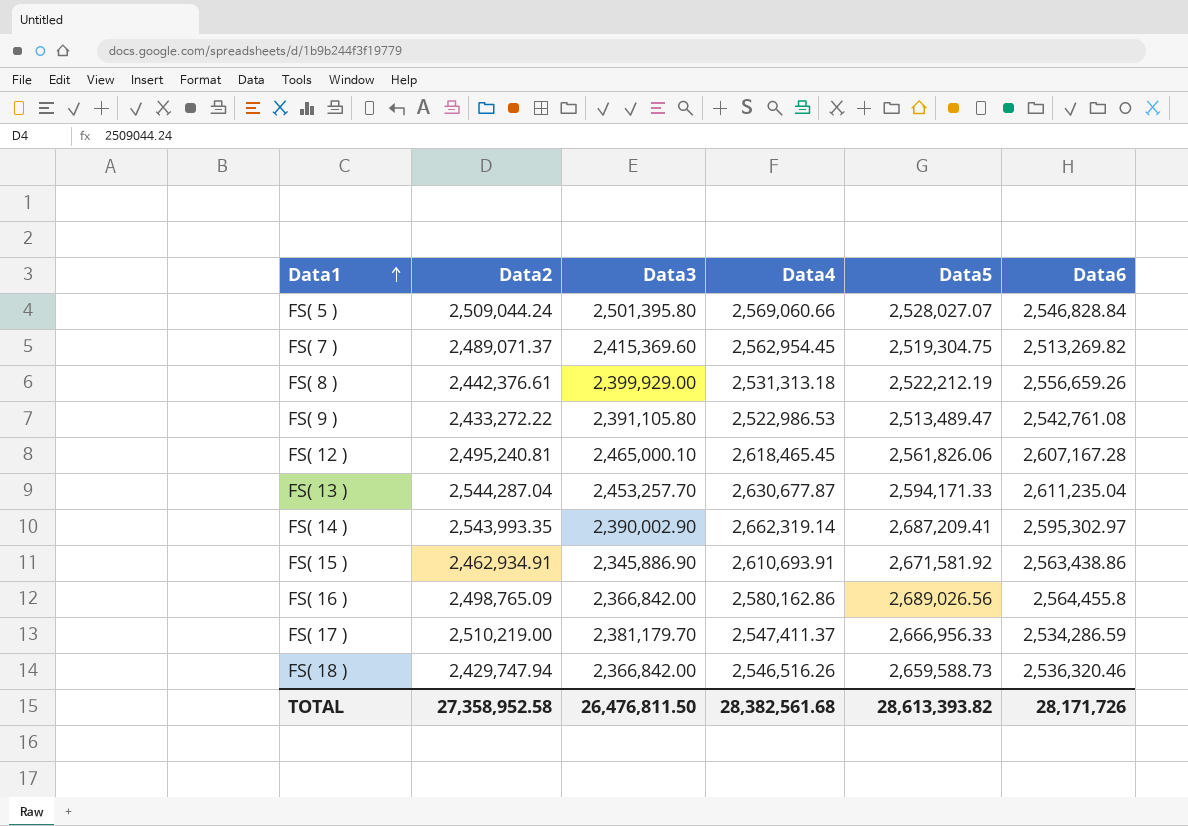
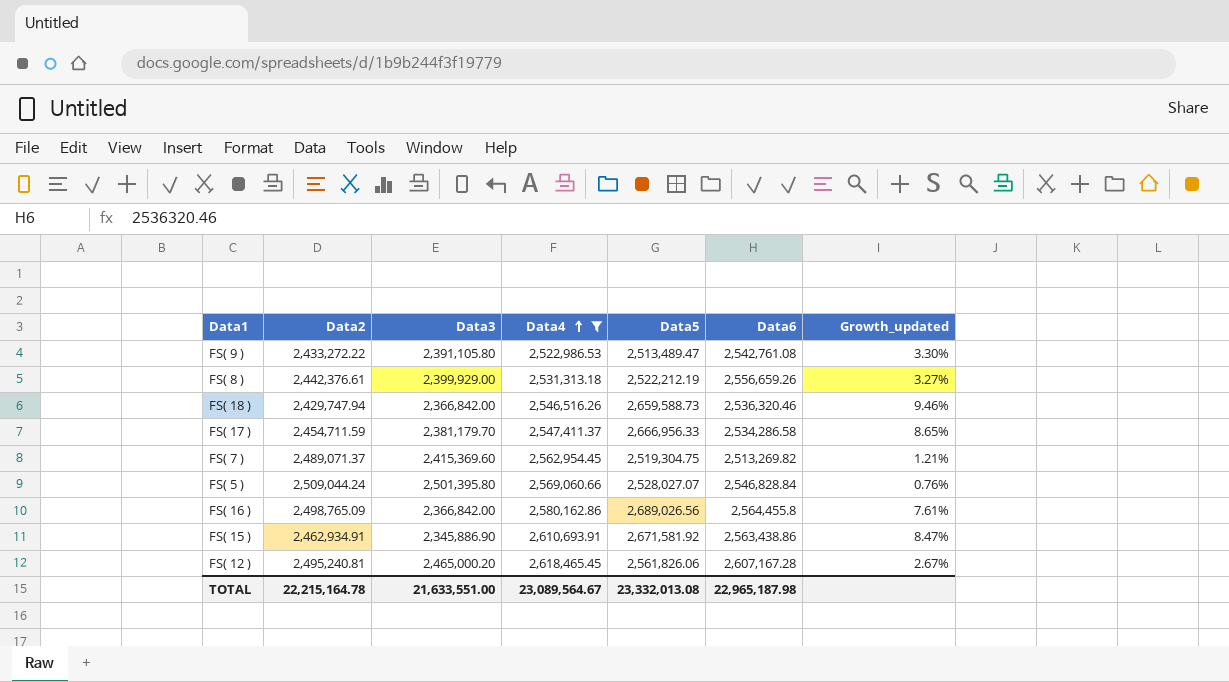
filter: none -> Data4 <= 2,618,465.45
row order: Data1 ascending -> Data4 ascending
column Growth_updated | formula: none -> ([Data5] - [Data2]) / [Data2]
FS( 17 ) | Data2: 2,510,219.00 -> 2,454,711.59
FS( 17 ) | Data6: 2,534,286.59 -> 2,534,286.58
FS( 12 ) | Data3: 2,465,000.10 -> 2,465,000.20
TOTAL | Data2: 27,358,952.58 -> 22,215,164.78
TOTAL | Data3: 26,476,811.50 -> 21,633,551.00
TOTAL | Data4: 28,382,561.68 -> 23,089,564.67
TOTAL | Data5: 28,613,393.82 -> 23,332,013.08
TOTAL | Data6: 28,171,726 -> 22,965,187.98

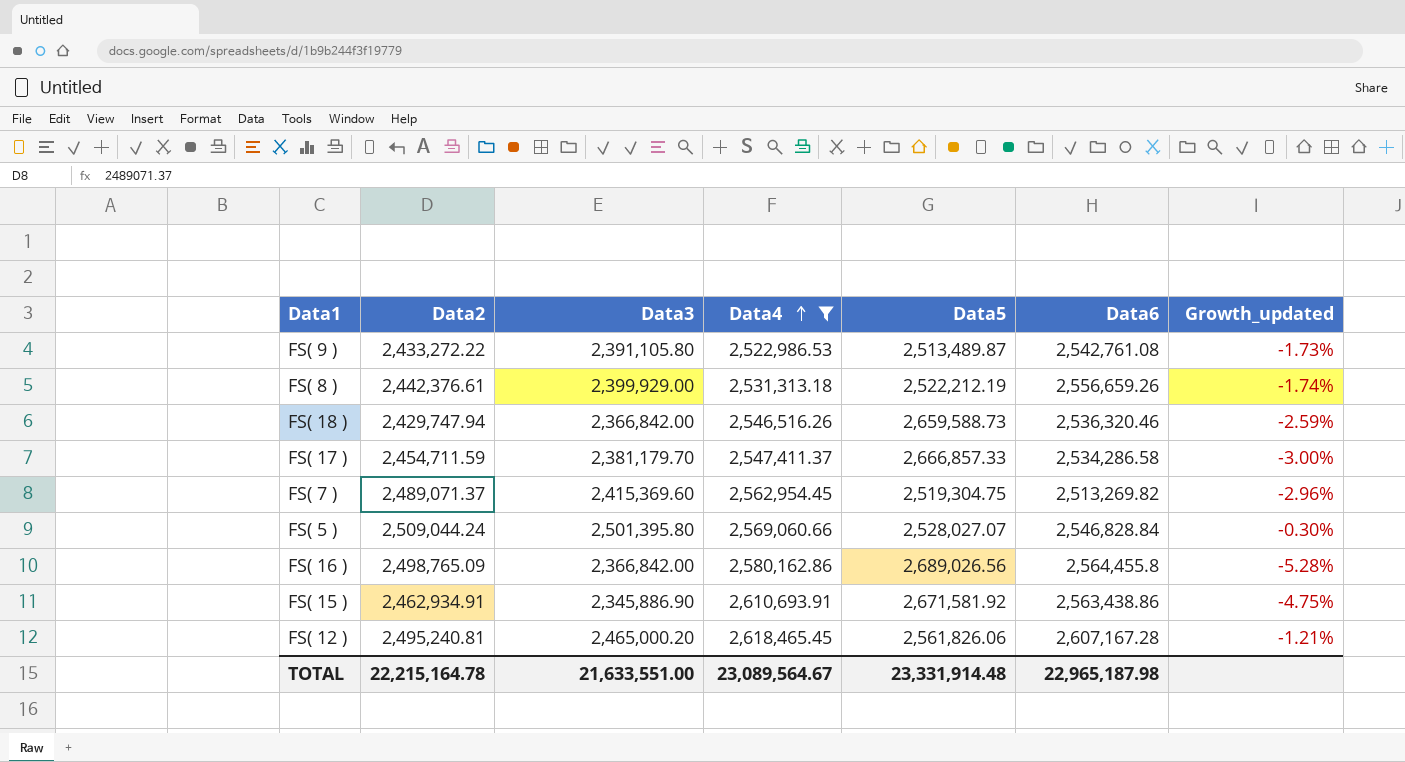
column Growth_updated | formula: ([Data5] - [Data2]) / [Data2] -> ([Data3] - [Data2]) / [Data2]
FS( 9 ) | Data5: 2,513,489.47 -> 2,513,489.87
FS( 17 ) | Data5: 2,666,956.33 -> 2,666,857.33
TOTAL | Data5: 23,332,013.08 -> 23,331,914.48

